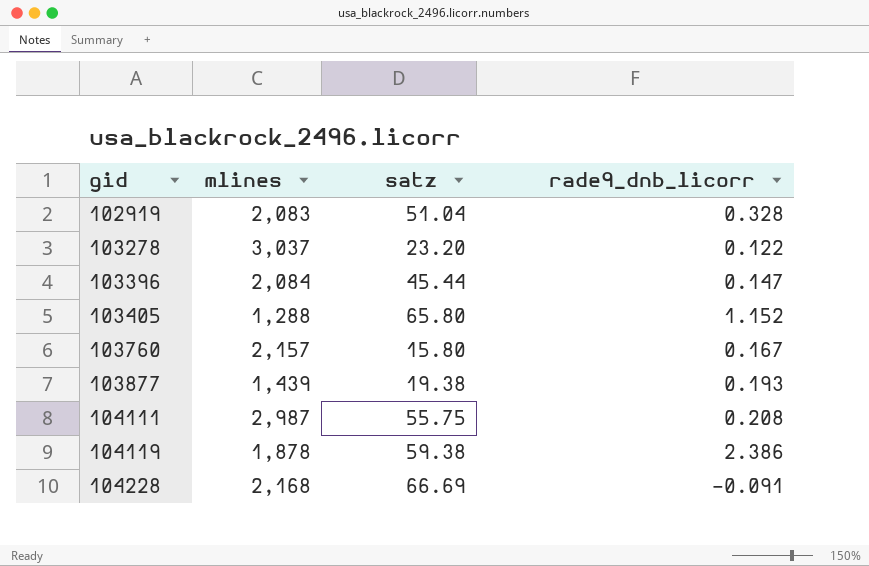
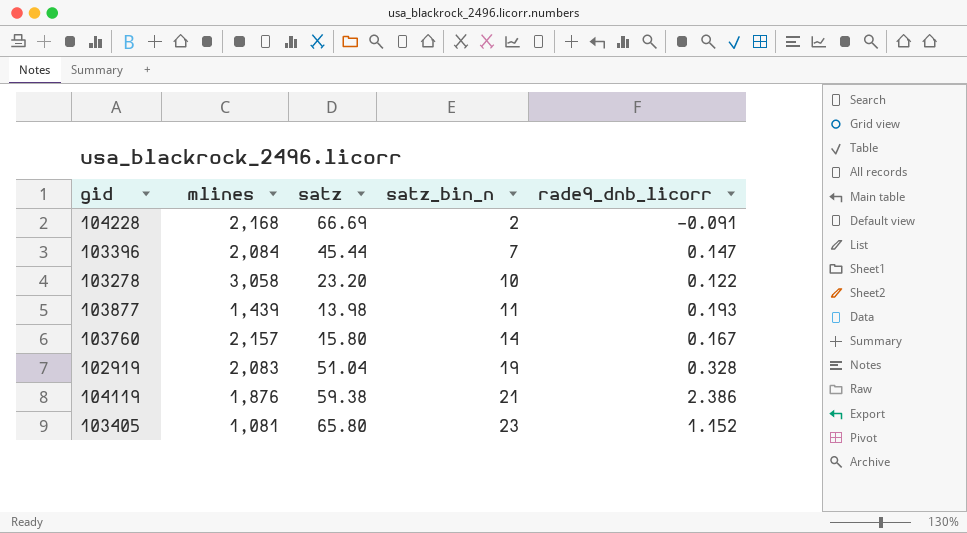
row order: gid ascending -> satz_bin_n ascending
column satz_bin_n | position: none -> 4
row 104111: 2,987 | 55.75 | 0.208 -> none
103278 | mlines: 3,037 -> 3,058
103877 | satz: 19.38 -> 13.98
104119 | mlines: 1,878 -> 1,876
103405 | mlines: 1,288 -> 1,081

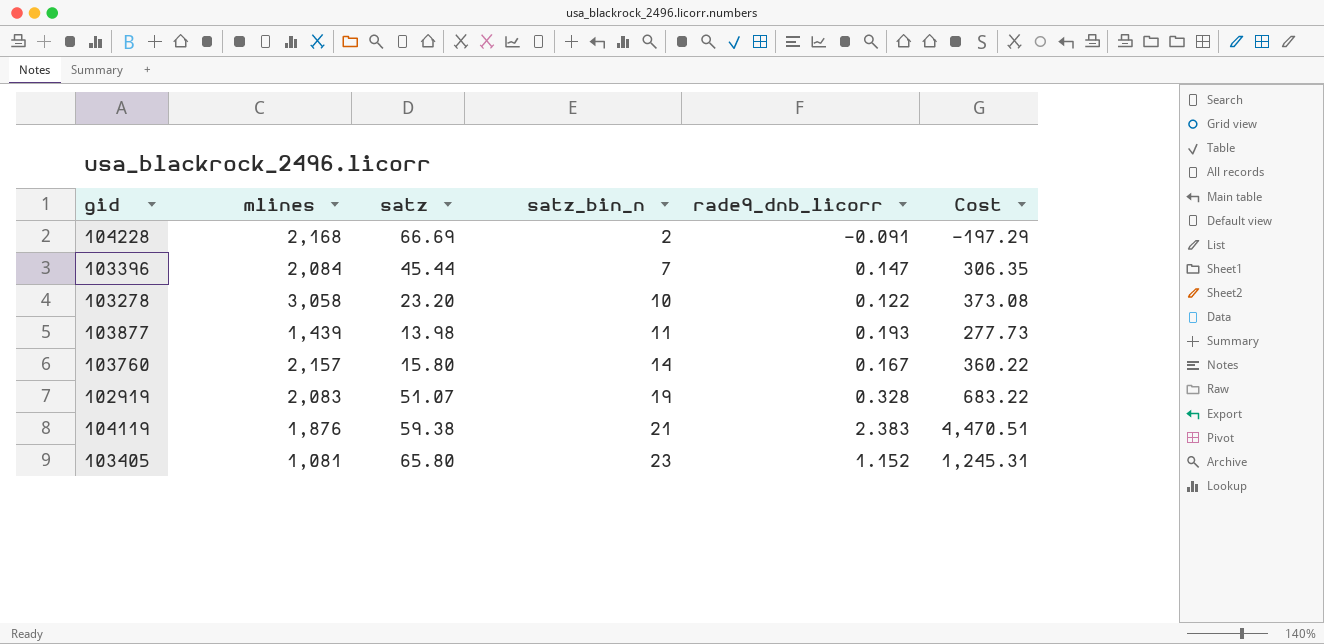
column Cost | formula: none -> [mlines] * [rade9_dnb_licorr]
102919 | satz: 51.04 -> 51.07
104119 | rade9_dnb_licorr: 2.386 -> 2.383

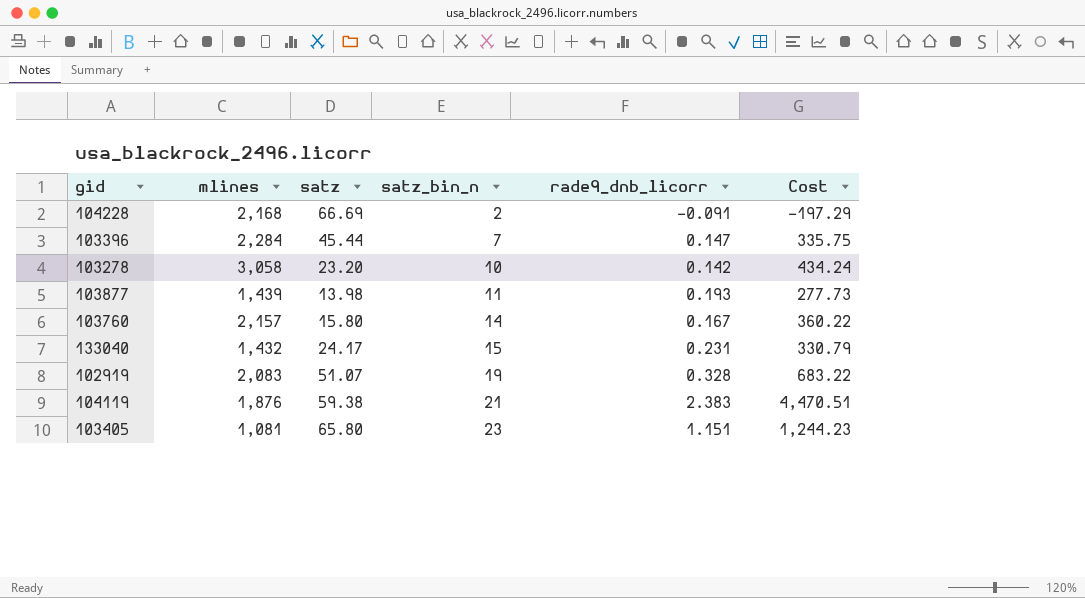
103396 | mlines: 2,084 -> 2,284
103396 | Cost: 306.35 -> 335.75
103278 | rade9_dnb_licorr: 0.122 -> 0.142
103278 | Cost: 373.08 -> 434.24
row 133040: none -> 1,432 | 24.17 | 15 | 0.231 | 330.79
103405 | rade9_dnb_licorr: 1.152 -> 1.151
103405 | Cost: 1,245.31 -> 1,244.23

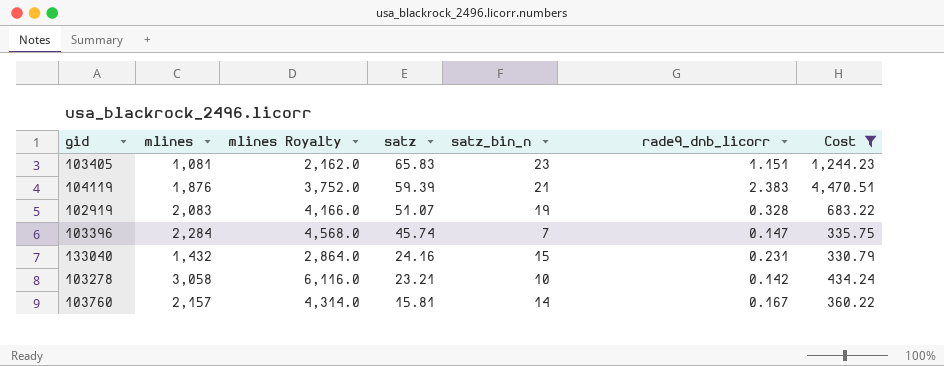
filter: none -> Cost >= 330.79
row order: satz_bin_n ascending -> satz descending
column mlines Royalty | formula: none -> [mlines] * 2
103405 | satz: 65.80 -> 65.83
104119 | satz: 59.38 -> 59.39
103396 | satz: 45.44 -> 45.74
133040 | satz: 24.17 -> 24.16
103278 | satz: 23.20 -> 23.21
103760 | satz: 15.80 -> 15.81

